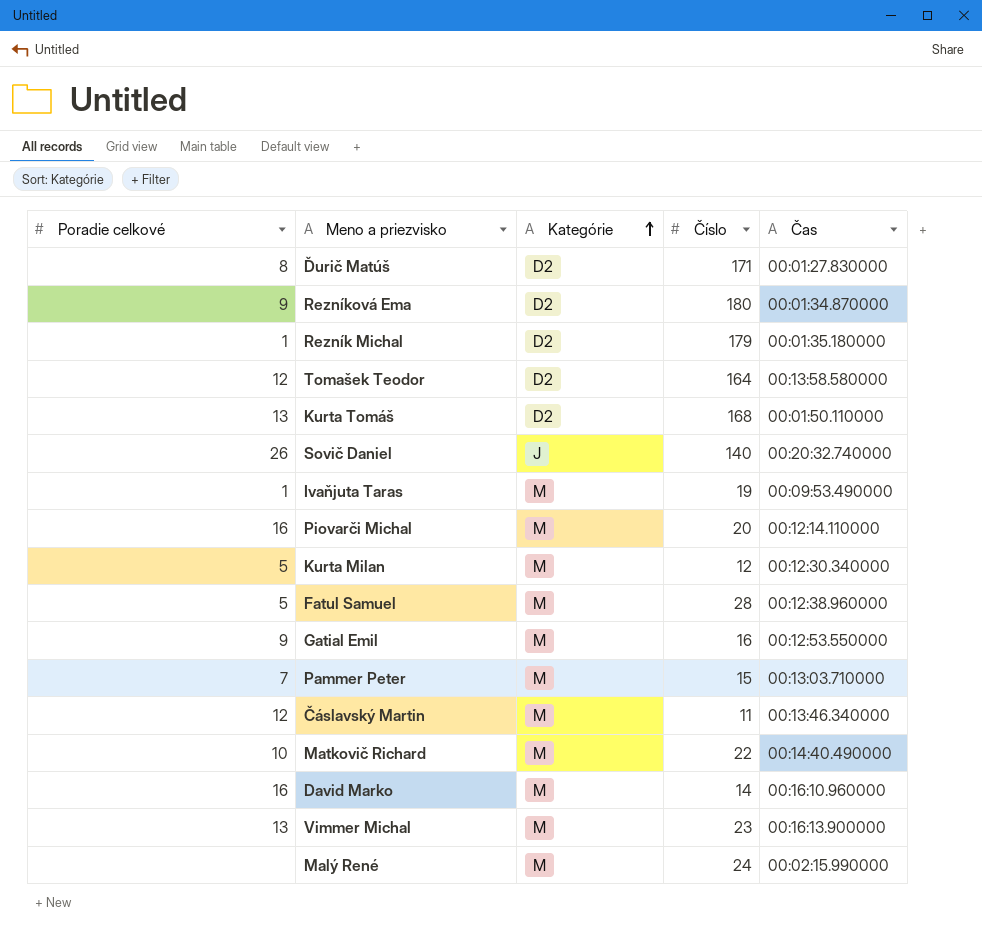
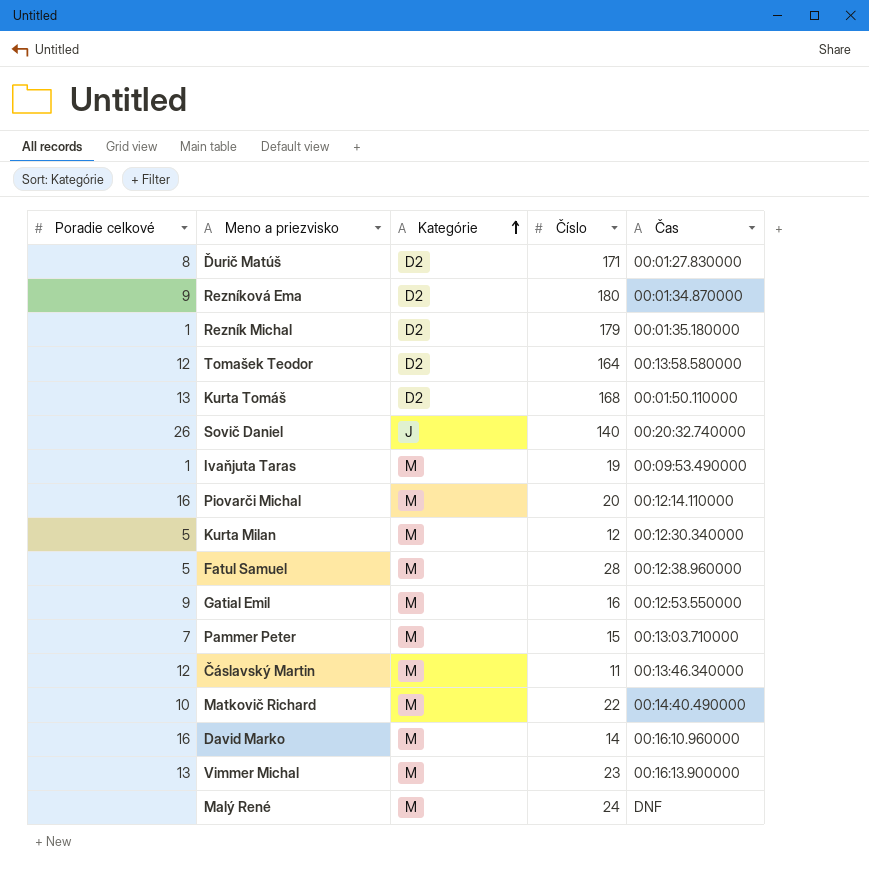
Malý René | Čas: 00:02:15.990000 -> DNF

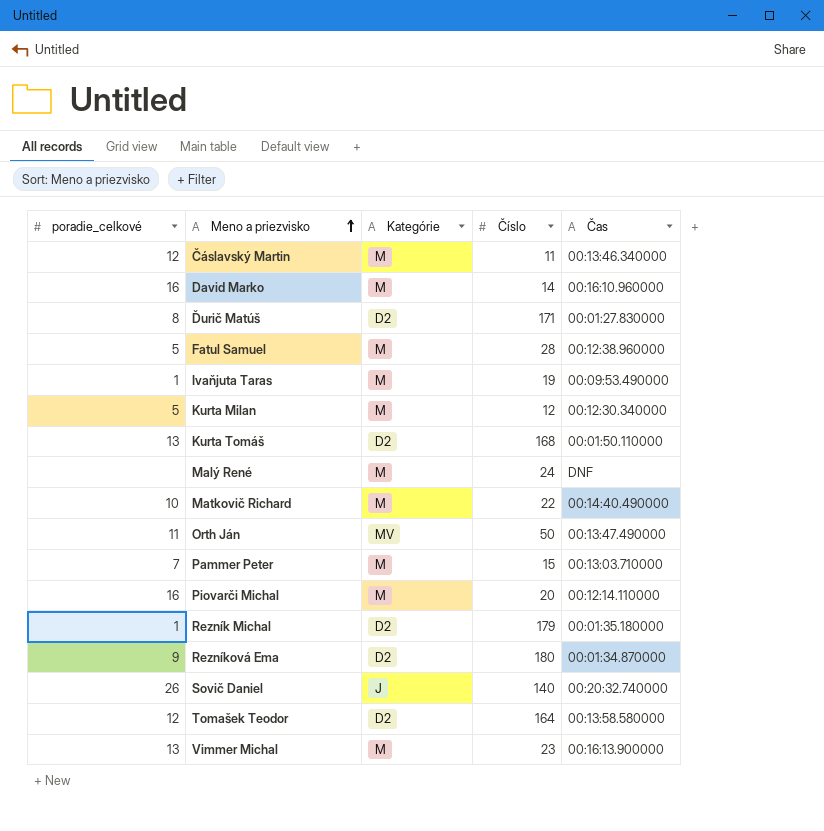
row order: Kategórie ascending -> Meno a priezvisko ascending
column name: Poradie celkové -> poradie_celkové
row Gatial Emil: 9 | M | 16 | 00:12:53.550000 -> none
row Orth Ján: none -> 11 | MV | 50 | 00:13:47.490000

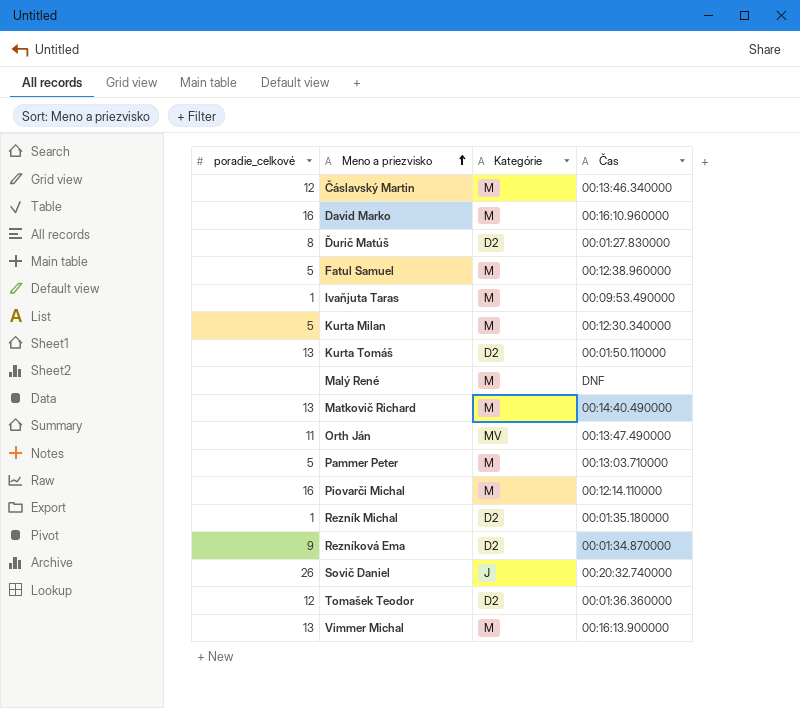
column Číslo | position: 4 -> none
Matkovič Richard | poradie_celkové: 10 -> 13
Pammer Peter | poradie_celkové: 7 -> 5
Tomašek Teodor | Čas: 00:13:58.580000 -> 00:01:36.360000

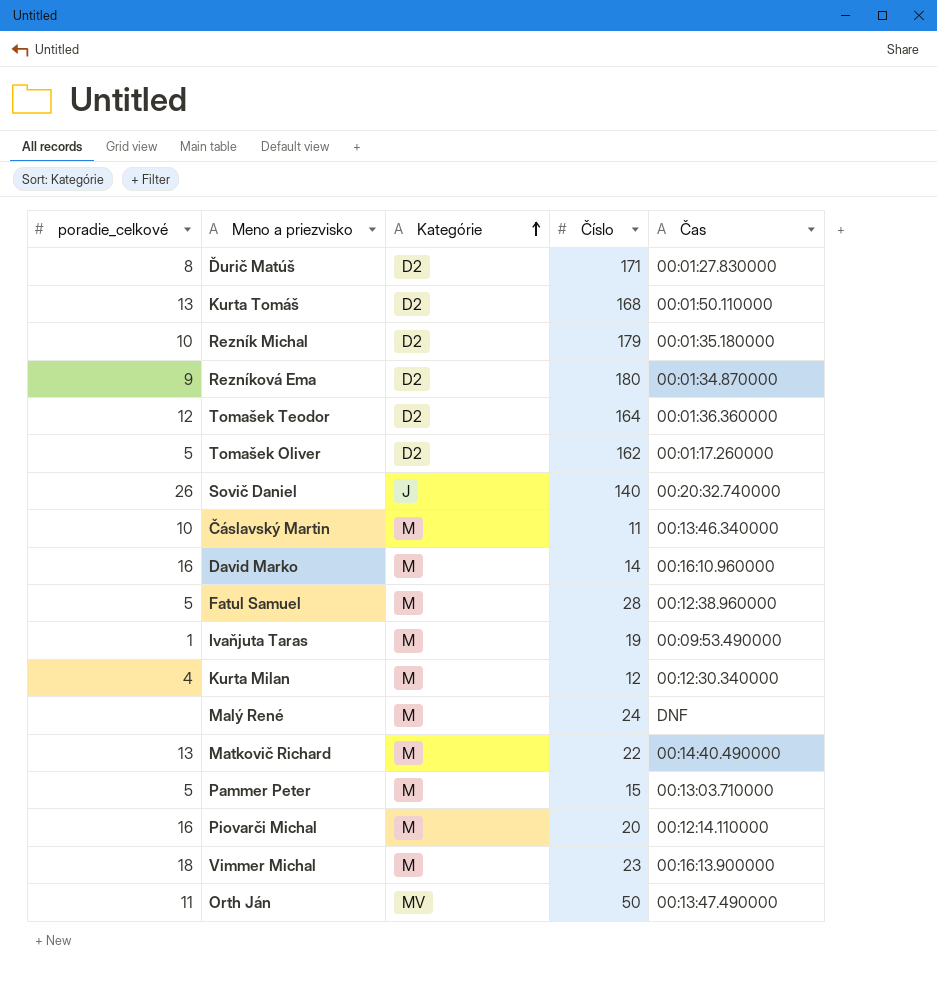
row order: Meno a priezvisko ascending -> Kategórie ascending
column Číslo | position: none -> 4
Rezník Michal | poradie_celkové: 1 -> 10
row Tomašek Oliver: none -> 5 | D2 | 162 | 00:01:17.260000
Čáslavský Martin | poradie_celkové: 12 -> 10
Kurta Milan | poradie_celkové: 5 -> 4
Vimmer Michal | poradie_celkové: 13 -> 18

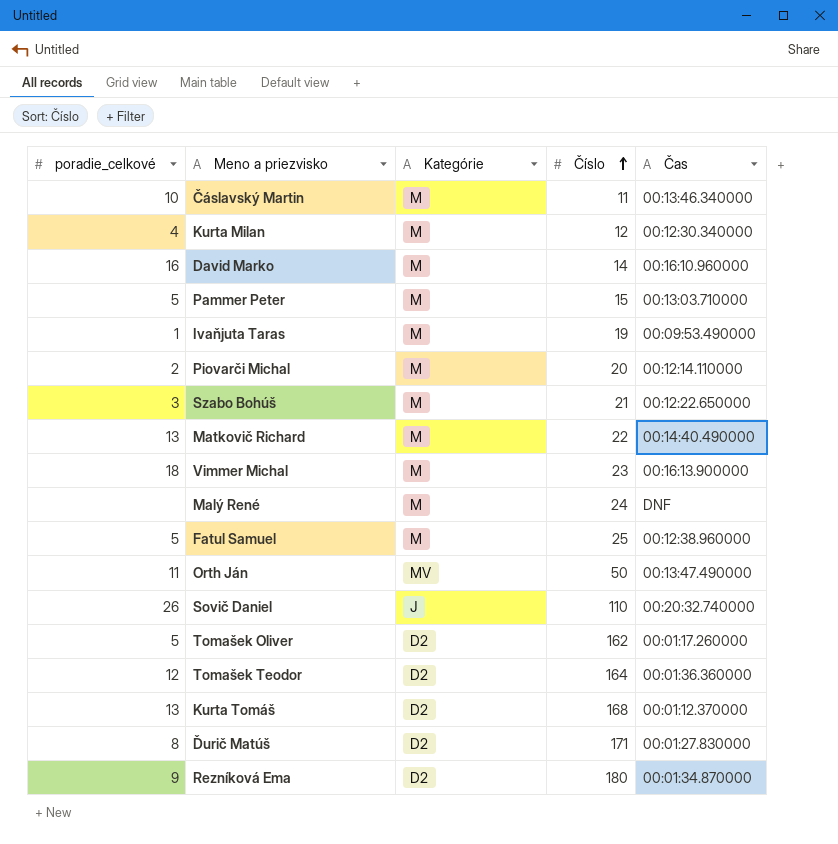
row order: Kategórie ascending -> Číslo ascending
row Rezník Michal: 10 | D2 | 179 | 00:01:35.180000 -> none
Piovarči Michal | poradie_celkové: 16 -> 2
row Szabo Bohúš: none -> 3 | M | 21 | 00:12:22.650000
Fatul Samuel | Číslo: 28 -> 25
Sovič Daniel | Číslo: 140 -> 110
Kurta Tomáš | Čas: 00:01:50.110000 -> 00:01:12.370000

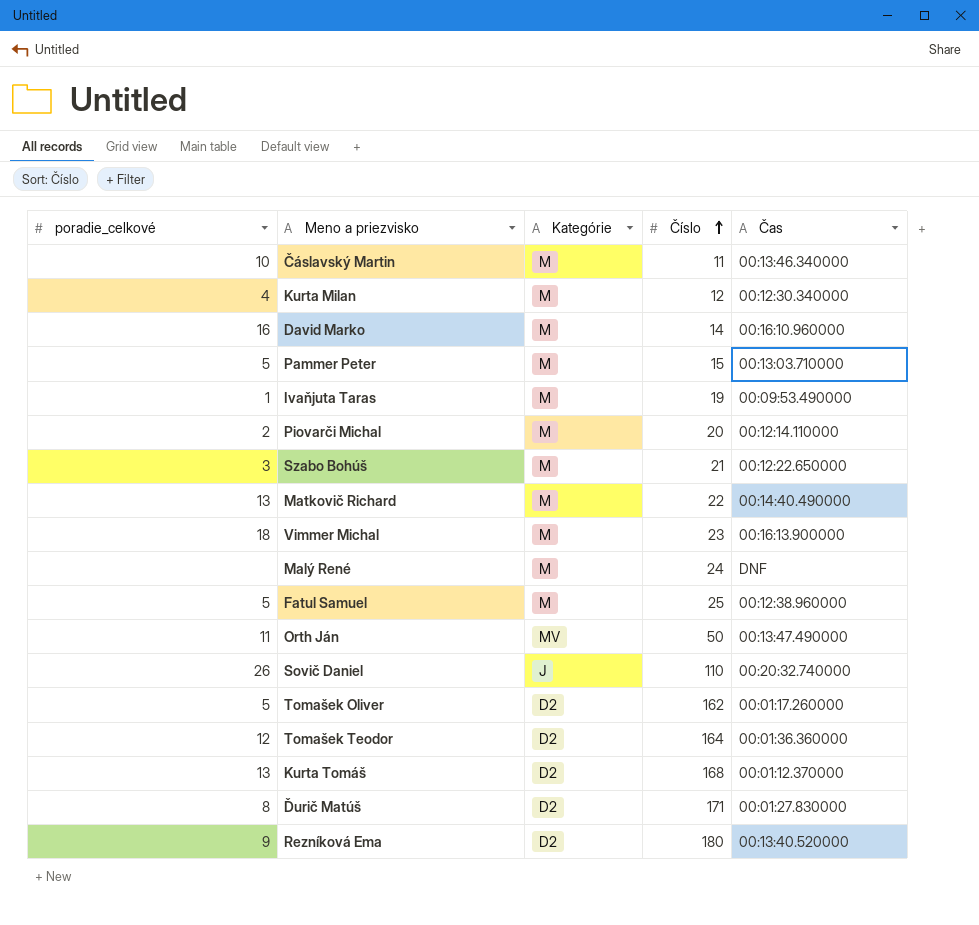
Rezníková Ema | Čas: 00:01:34.870000 -> 00:13:40.520000

